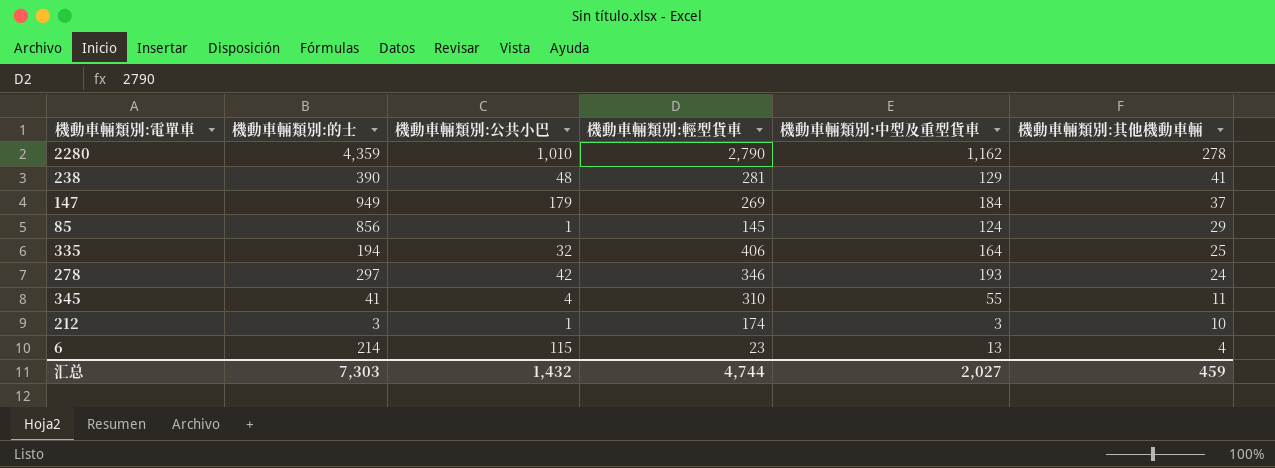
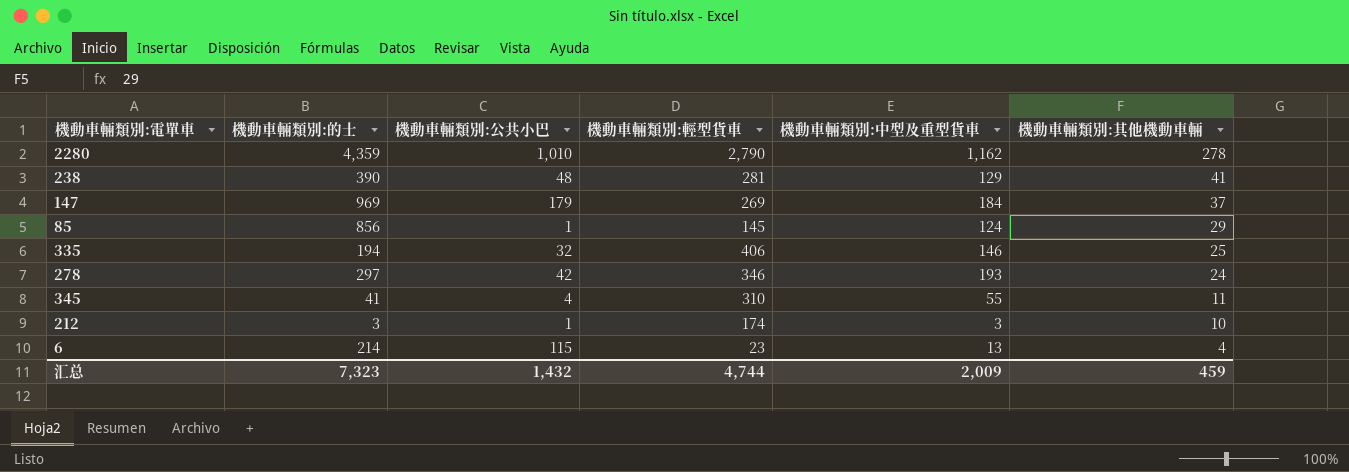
147 | 機動車輛類別:的士: 949 -> 969
335 | 機動車輛類別:中型及重型貨車: 164 -> 146
汇总 | 機動車輛類別:的士: 7,303 -> 7,323
汇总 | 機動車輛類別:中型及重型貨車: 2,027 -> 2,009

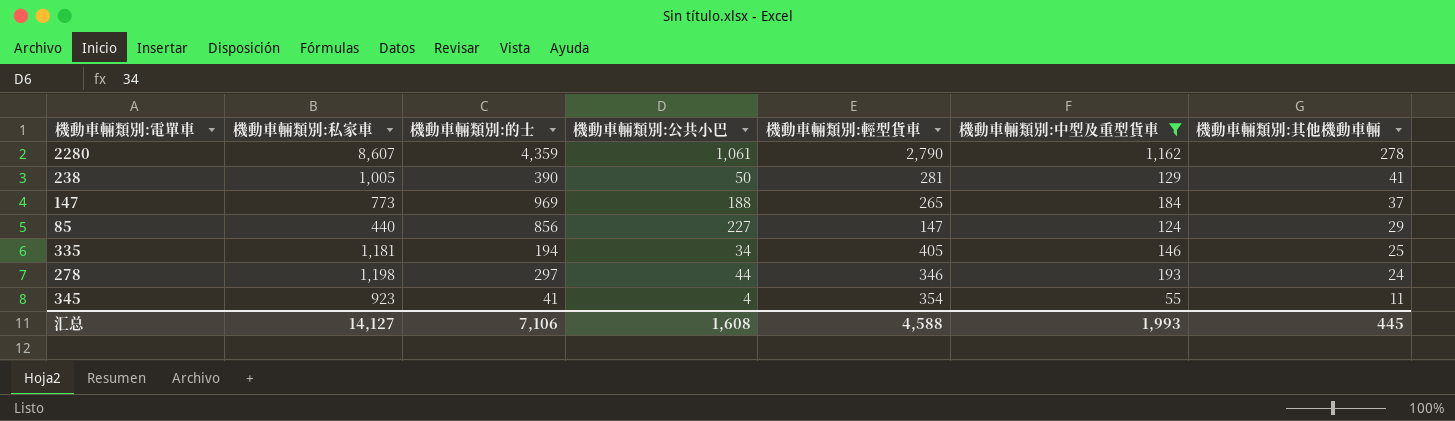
filter: none -> 機動車輛類別:中型及重型貨車 >= 55
column 機動車輛類別:私家車 | position: none -> 2
2280 | 機動車輛類別:公共小巴: 1,010 -> 1,061
238 | 機動車輛類別:公共小巴: 48 -> 50
147 | 機動車輛類別:公共小巴: 179 -> 188
147 | 機動車輛類別:輕型貨車: 269 -> 265
85 | 機動車輛類別:公共小巴: 1 -> 227
85 | 機動車輛類別:輕型貨車: 145 -> 147
335 | 機動車輛類別:公共小巴: 32 -> 34
335 | 機動車輛類別:輕型貨車: 406 -> 405
278 | 機動車輛類別:公共小巴: 42 -> 44
345 | 機動車輛類別:輕型貨車: 310 -> 354
汇总 | 機動車輛類別:的士: 7,323 -> 7,106
汇总 | 機動車輛類別:公共小巴: 1,432 -> 1,608
汇总 | 機動車輛類別:輕型貨車: 4,744 -> 4,588
汇总 | 機動車輛類別:中型及重型貨車: 2,009 -> 1,993
汇总 | 機動車輛類別:其他機動車輛: 459 -> 445

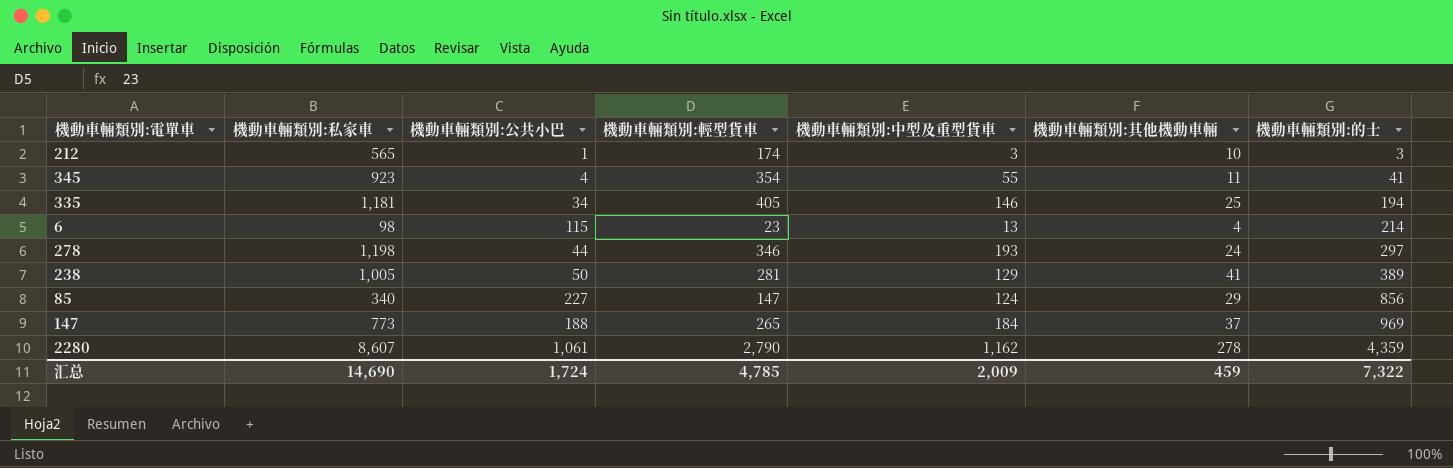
filter: 機動車輛類別:中型及重型貨車 >= 55 -> none
row order: 機動車輛類別:其他機動車輛 descending -> 機動車輛類別:的士 ascending
column 機動車輛類別:的士 | position: 3 -> 7
238 | 機動車輛類別:的士: 390 -> 389
85 | 機動車輛類別:私家車: 440 -> 340
汇总 | 機動車輛類別:私家車: 14,127 -> 14,690
汇总 | 機動車輛類別:公共小巴: 1,608 -> 1,724
汇总 | 機動車輛類別:輕型貨車: 4,588 -> 4,785
汇总 | 機動車輛類別:中型及重型貨車: 1,993 -> 2,009
汇总 | 機動車輛類別:其他機動車輛: 445 -> 459
汇总 | 機動車輛類別:的士: 7,106 -> 7,322

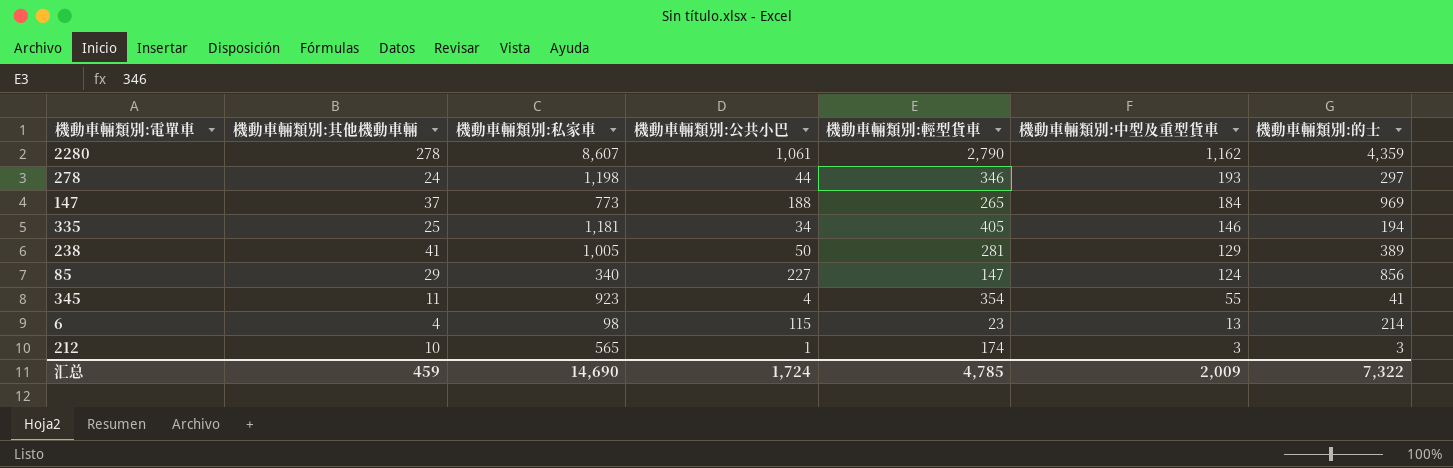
row order: 機動車輛類別:的士 ascending -> 機動車輛類別:中型及重型貨車 descending
column 機動車輛類別:其他機動車輛 | position: 6 -> 2

